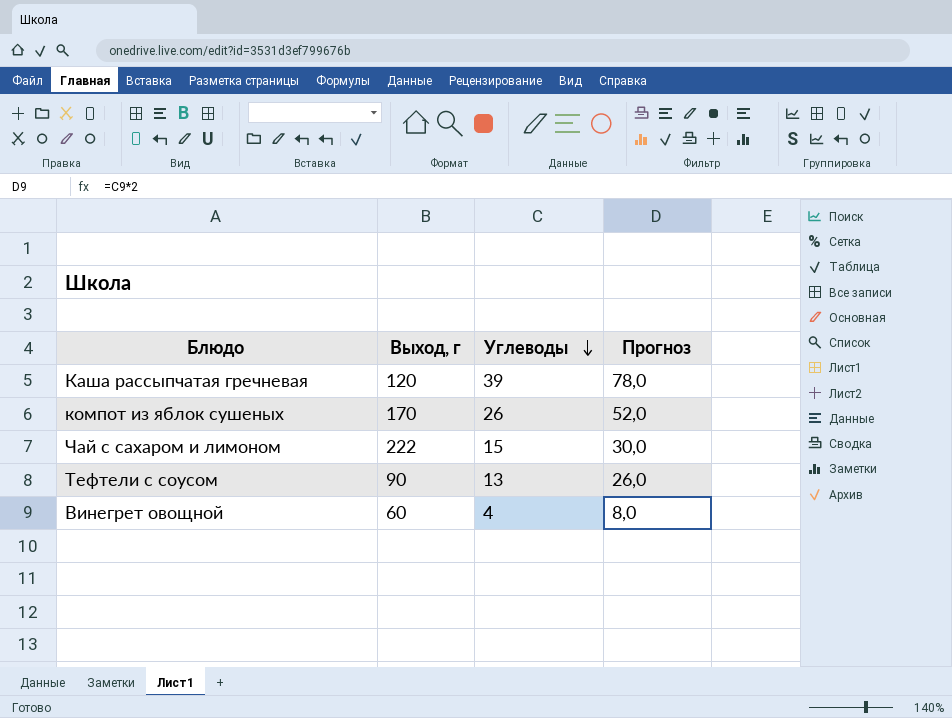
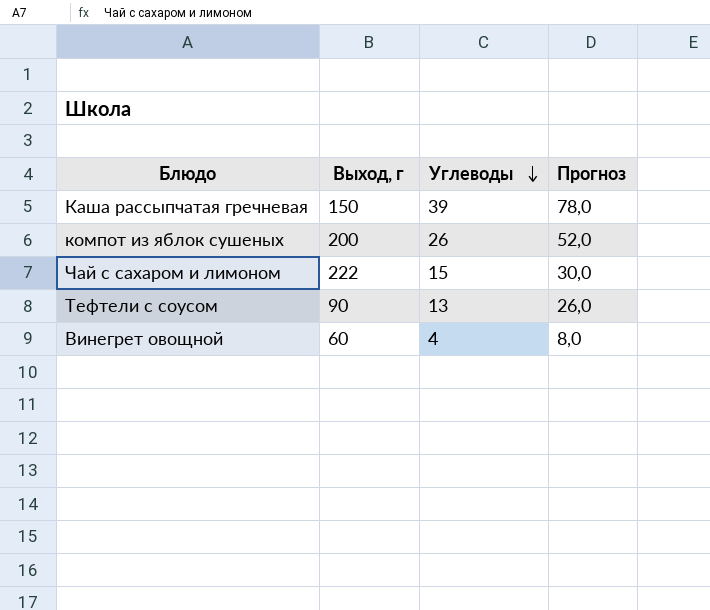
Каша рассыпчатая гречневая | Выход, г: 120 -> 150
компот из яблок сушеных | Выход, г: 170 -> 200

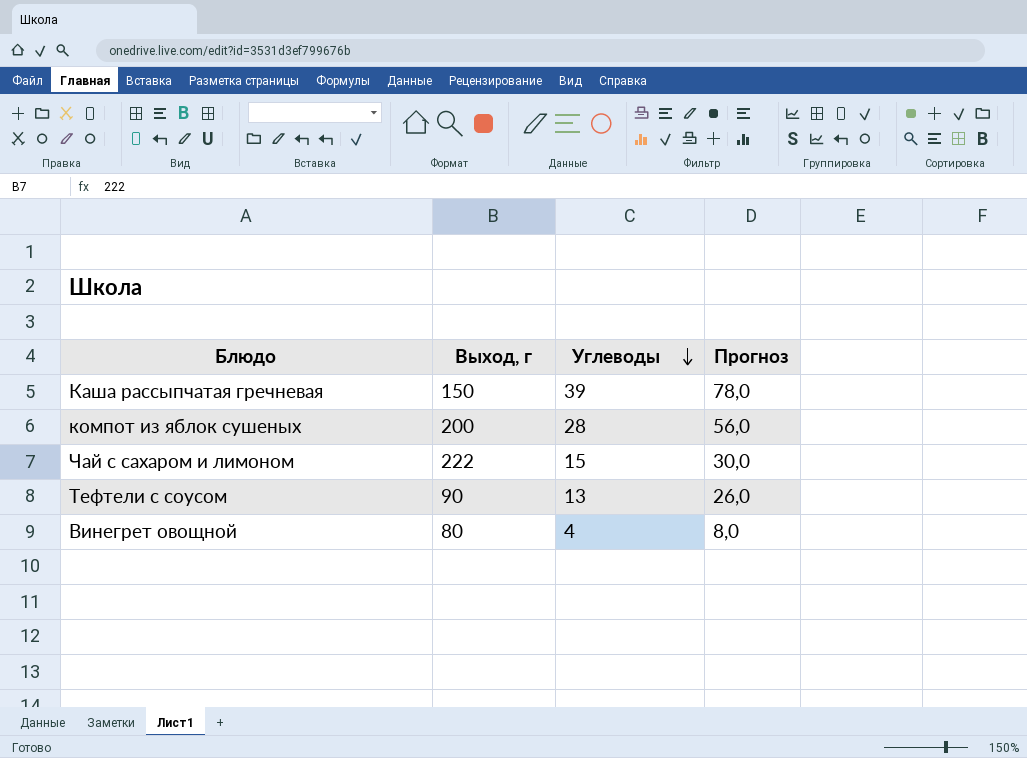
компот из яблок сушеных | Углеводы: 26 -> 28
компот из яблок сушеных | Прогноз: 52,0 -> 56,0
Винегрет овощной | Выход, г: 60 -> 80

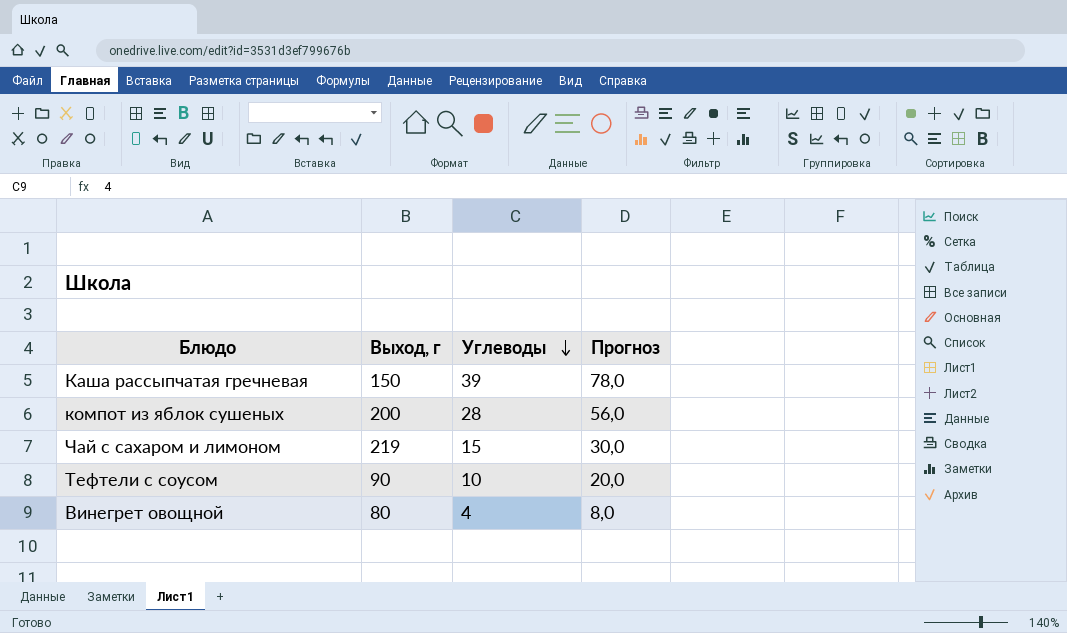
Чай с сахаром и лимоном | Выход, г: 222 -> 219
Тефтели с соусом | Углеводы: 13 -> 10
Тефтели с соусом | Прогноз: 26,0 -> 20,0

